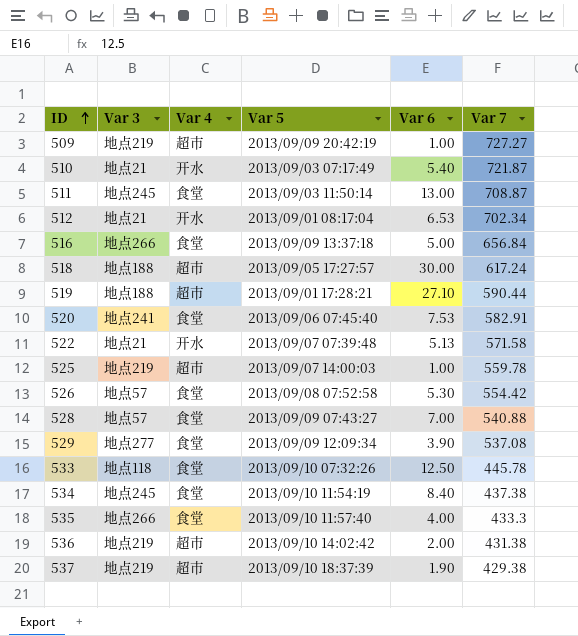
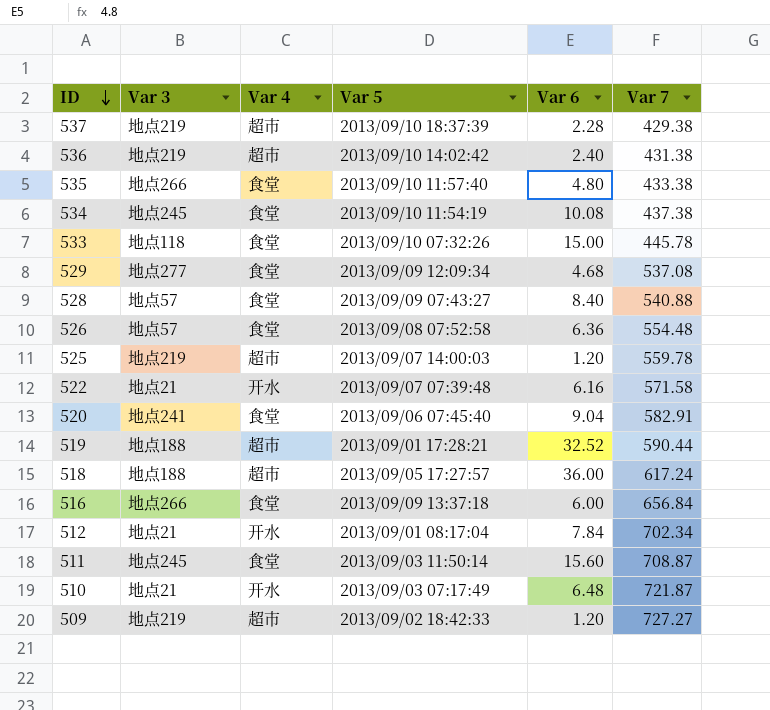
row order: ID ascending -> ID descending
537 | Var 6: 1.90 -> 2.28
536 | Var 6: 2.00 -> 2.40
535 | Var 6: 4.00 -> 4.80
535 | Var 7: 433.3 -> 433.38
534 | Var 6: 8.40 -> 10.08
533 | Var 6: 12.50 -> 15.00
529 | Var 6: 3.90 -> 4.68
528 | Var 6: 7.00 -> 8.40
526 | Var 6: 5.30 -> 6.36
526 | Var 7: 554.42 -> 554.48
525 | Var 6: 1.00 -> 1.20
522 | Var 6: 5.13 -> 6.16
520 | Var 6: 7.53 -> 9.04
519 | Var 6: 27.10 -> 32.52
518 | Var 6: 30.00 -> 36.00
516 | Var 6: 5.00 -> 6.00
512 | Var 6: 6.53 -> 7.84
511 | Var 6: 13.00 -> 15.60
510 | Var 6: 5.40 -> 6.48
509 | Var 5: 2013/09/09 20:42:19 -> 2013/09/02 18:42:33
509 | Var 6: 1.00 -> 1.20

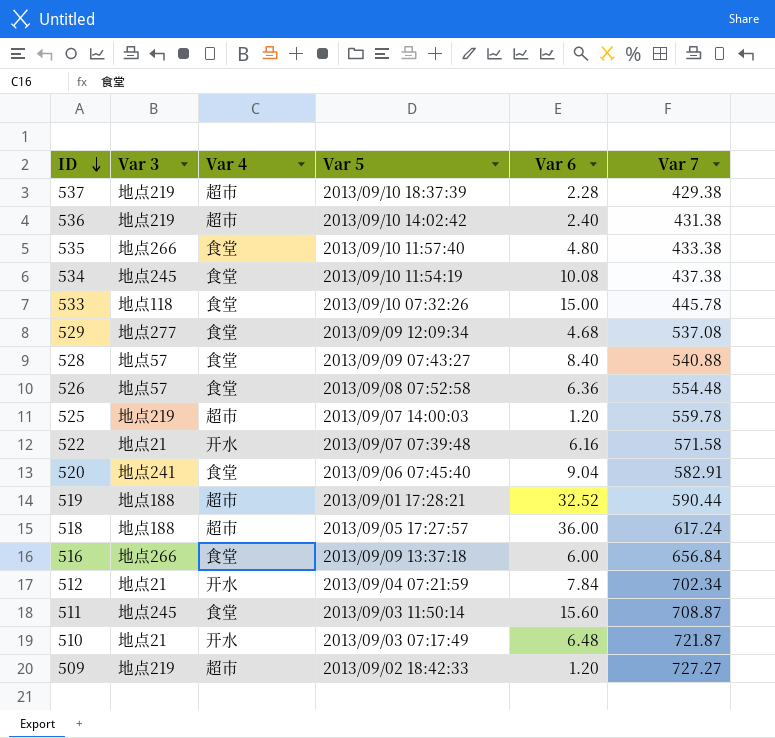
512 | Var 5: 2013/09/01 08:17:04 -> 2013/09/04 07:21:59

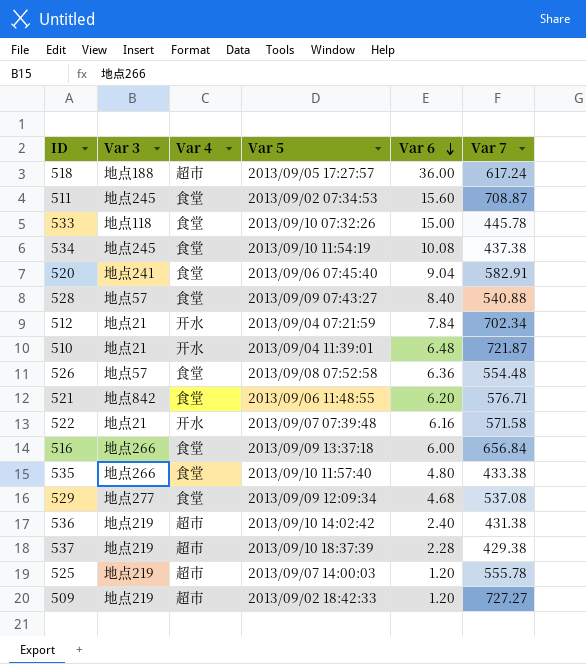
row order: ID descending -> Var 6 descending
row 519: 地点188 | 超市 | 2013/09/01 17:28:21 | 32.52 | 590.44 -> none
511 | Var 5: 2013/09/03 11:50:14 -> 2013/09/02 07:34:53
510 | Var 5: 2013/09/03 07:17:49 -> 2013/09/04 11:39:01
row 521: none -> 地点842 | 食堂 | 2013/09/06 11:48:55 | 6.20 | 576.71
525 | Var 7: 559.78 -> 555.78

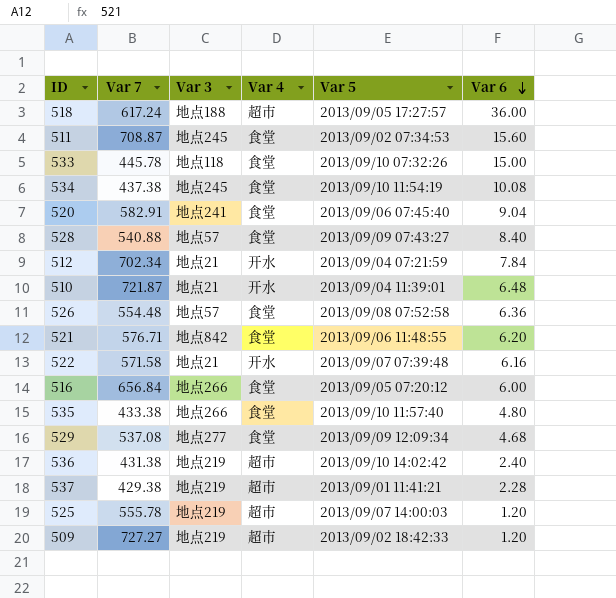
column Var 7 | position: 6 -> 2
516 | Var 5: 2013/09/09 13:37:18 -> 2013/09/05 07:20:12
537 | Var 5: 2013/09/10 18:37:39 -> 2013/09/01 11:41:21

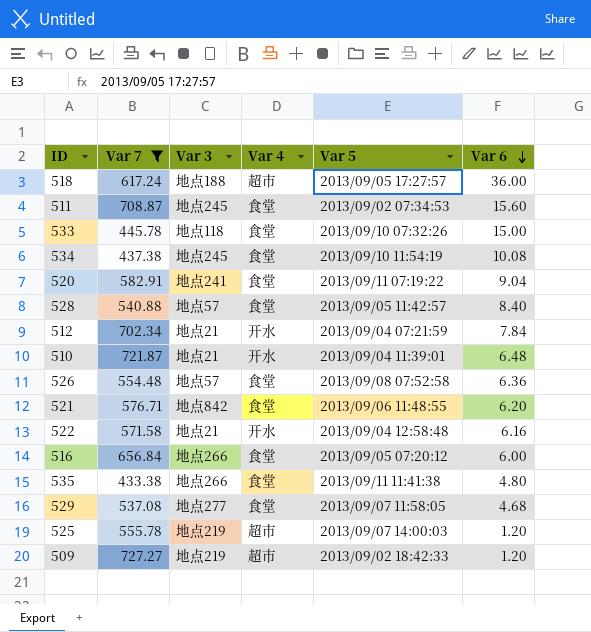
filter: none -> Var 7 >= 433.38
520 | Var 5: 2013/09/06 07:45:40 -> 2013/09/11 07:19:22
528 | Var 5: 2013/09/09 07:43:27 -> 2013/09/05 11:42:57
522 | Var 5: 2013/09/07 07:39:48 -> 2013/09/04 12:58:48
535 | Var 5: 2013/09/10 11:57:40 -> 2013/09/11 11:41:38
529 | Var 5: 2013/09/09 12:09:34 -> 2013/09/07 11:58:05

